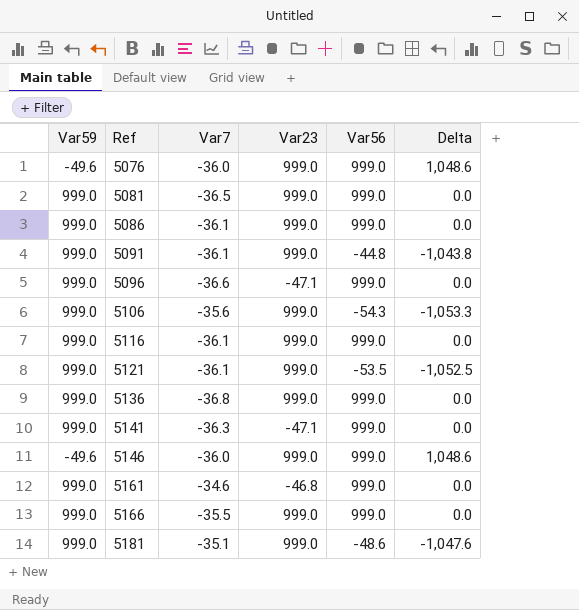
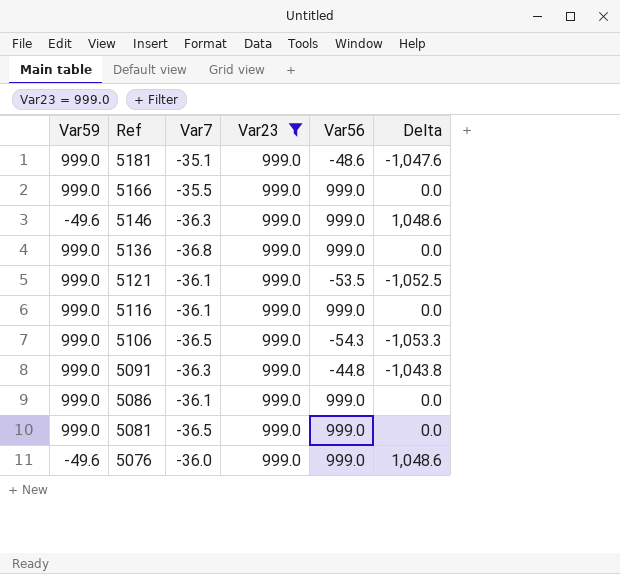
filter: none -> Var23 = 999.0
row order: Ref ascending -> Ref descending
5146 | Var7: -36.0 -> -36.3
5106 | Var7: -35.6 -> -36.5
5091 | Var7: -36.1 -> -36.3

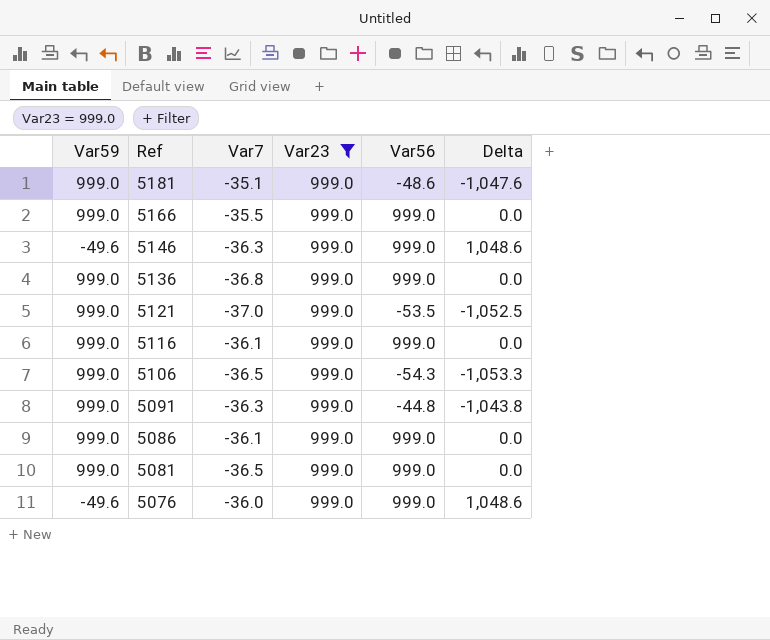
5121 | Var7: -36.1 -> -37.0

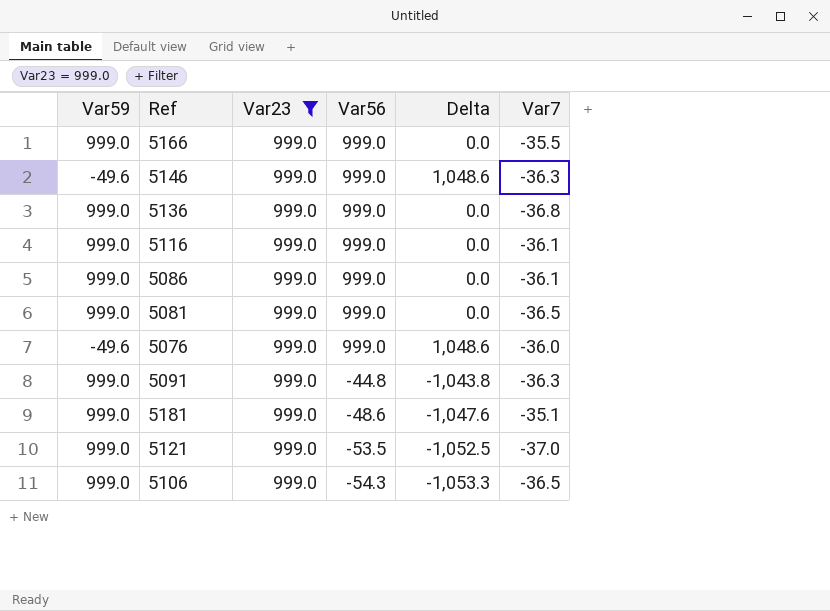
row order: Ref descending -> Var56 descending
column Var7 | position: 3 -> 6

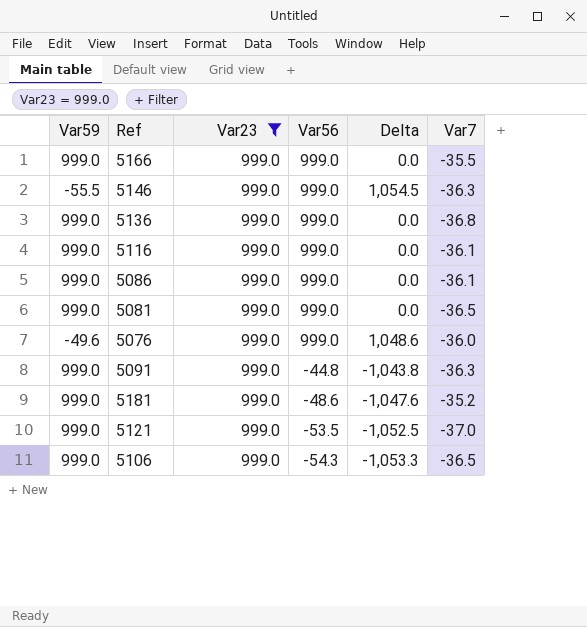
5146 | Var59: -49.6 -> -55.5
5146 | Delta: 1,048.6 -> 1,054.5
5181 | Var7: -35.1 -> -35.2

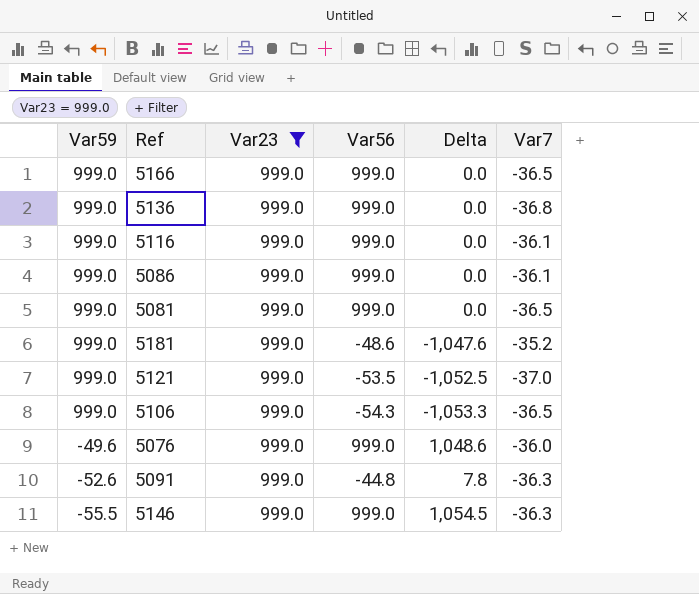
row order: Var56 descending -> Var59 descending
5166 | Var7: -35.5 -> -36.5
5091 | Var59: 999.0 -> -52.6
5091 | Delta: -1,043.8 -> 7.8

